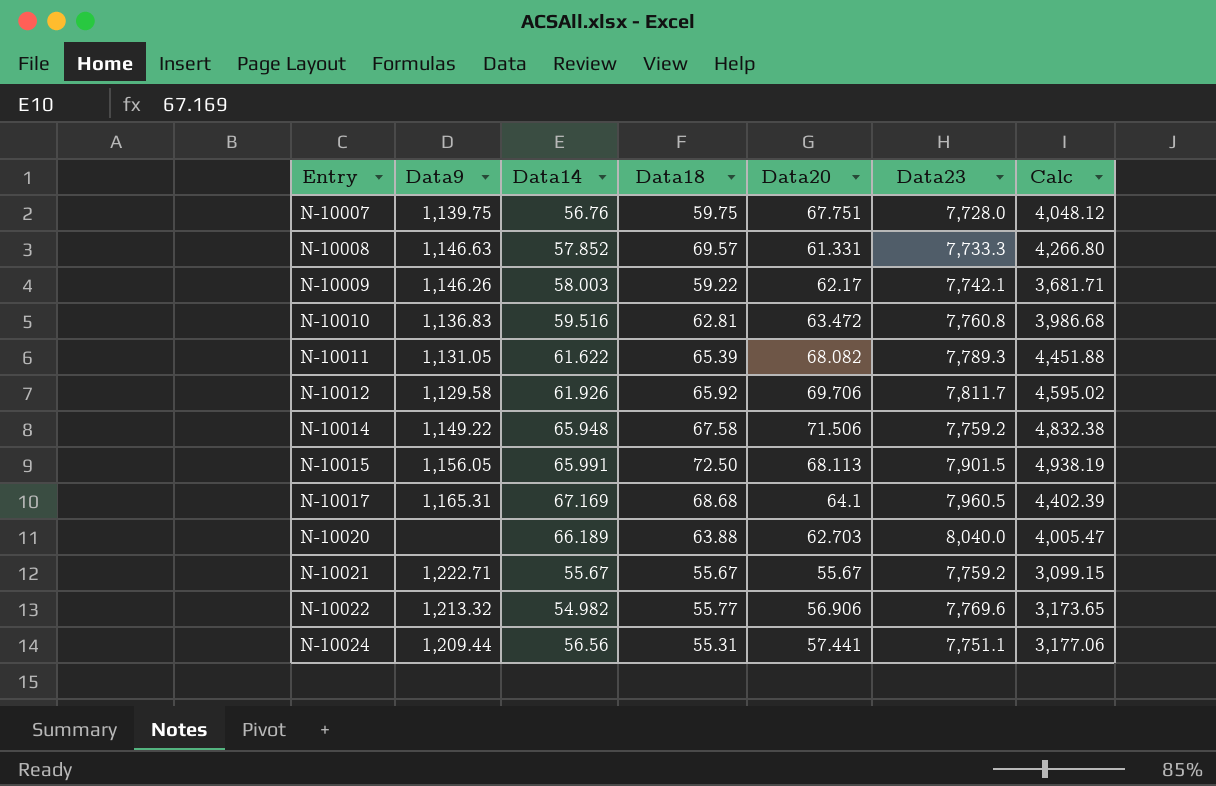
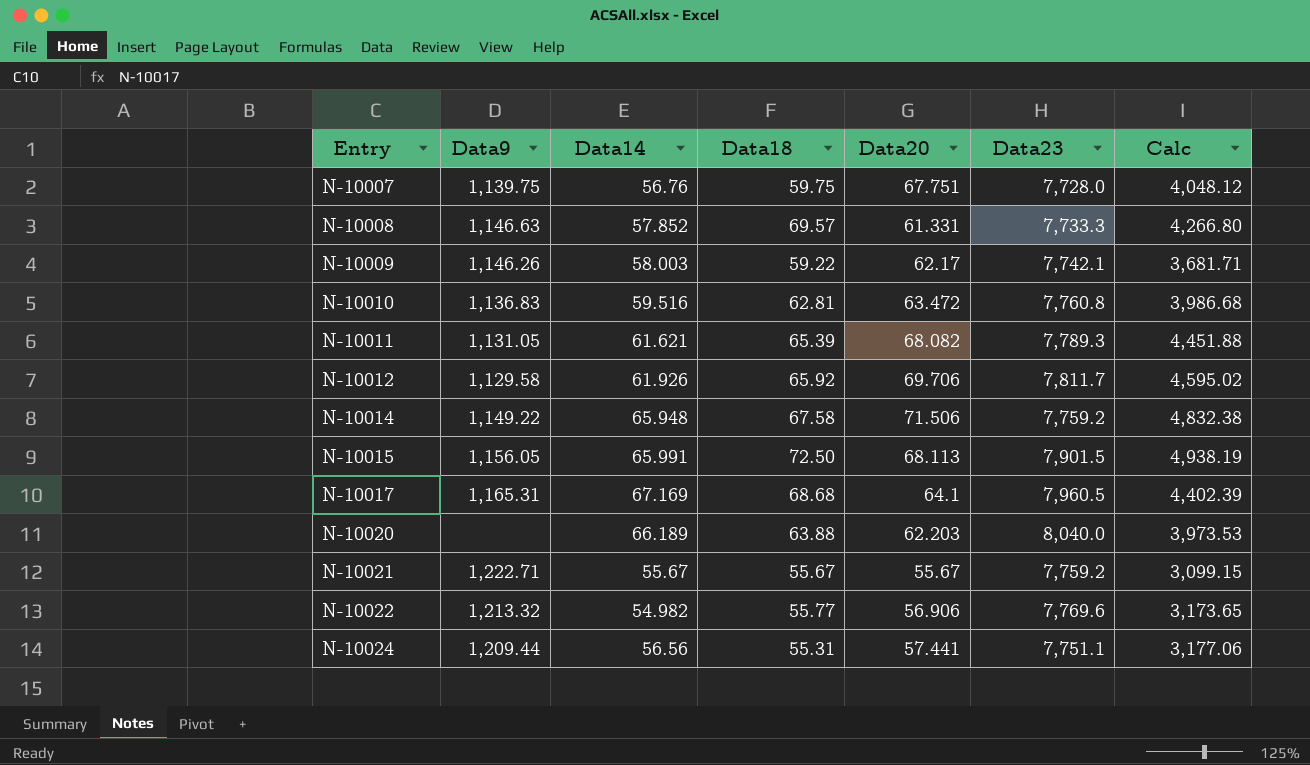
N-10011 | Data14: 61.622 -> 61.621
N-10020 | Data20: 62.703 -> 62.203
N-10020 | Calc: 4,005.47 -> 3,973.53

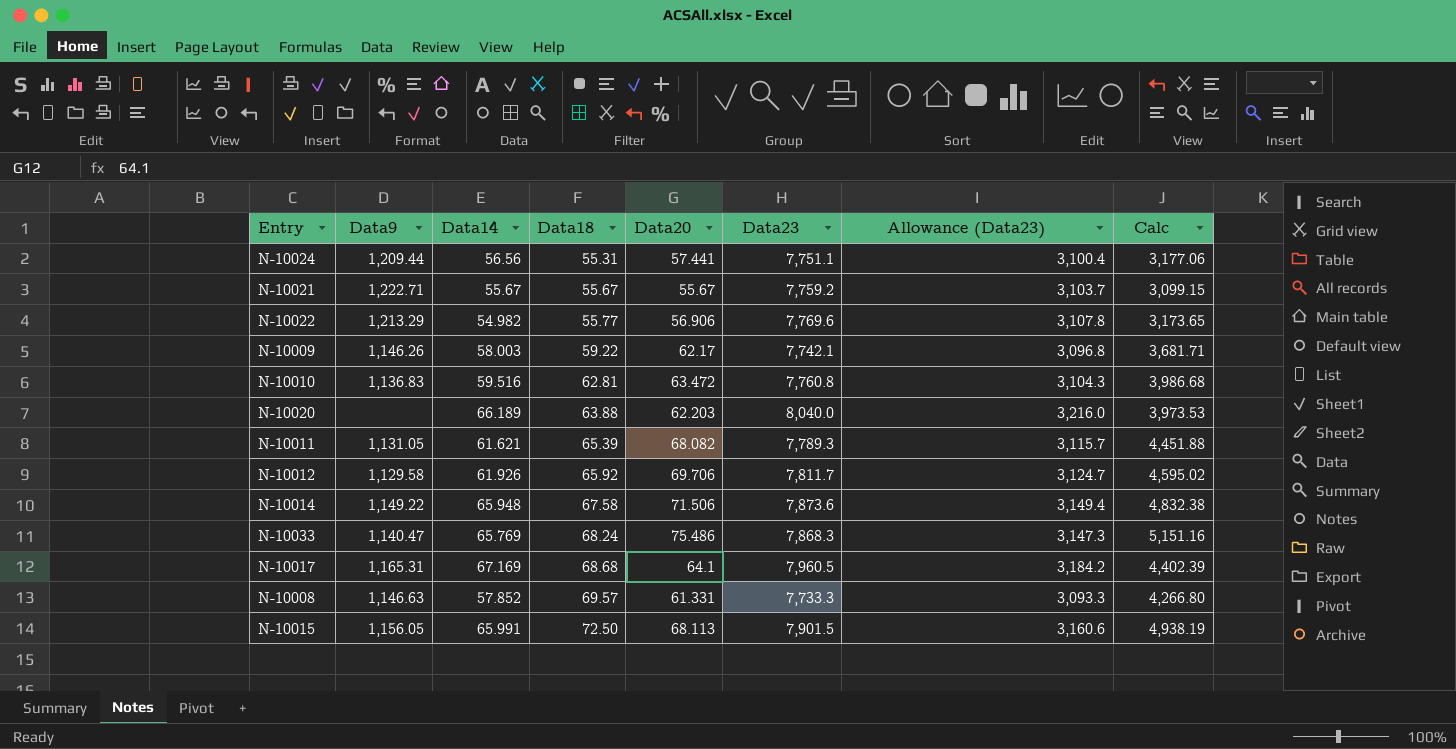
row order: Entry ascending -> Data18 ascending
column Allowance (Data23) | formula: none -> [Data23] * 0.4
row N-10007: 1,139.75 | 56.76 | 59.75 | 67.751 | 7,728.0 | 4,048.12 -> none
N-10022 | Data9: 1,213.32 -> 1,213.29
N-10014 | Data23: 7,759.2 -> 7,873.6
row N-10033: none -> 1,140.47 | 65.769 | 68.24 | 75.486 | 7,868.3 | 3,147.3 | 5,151.16

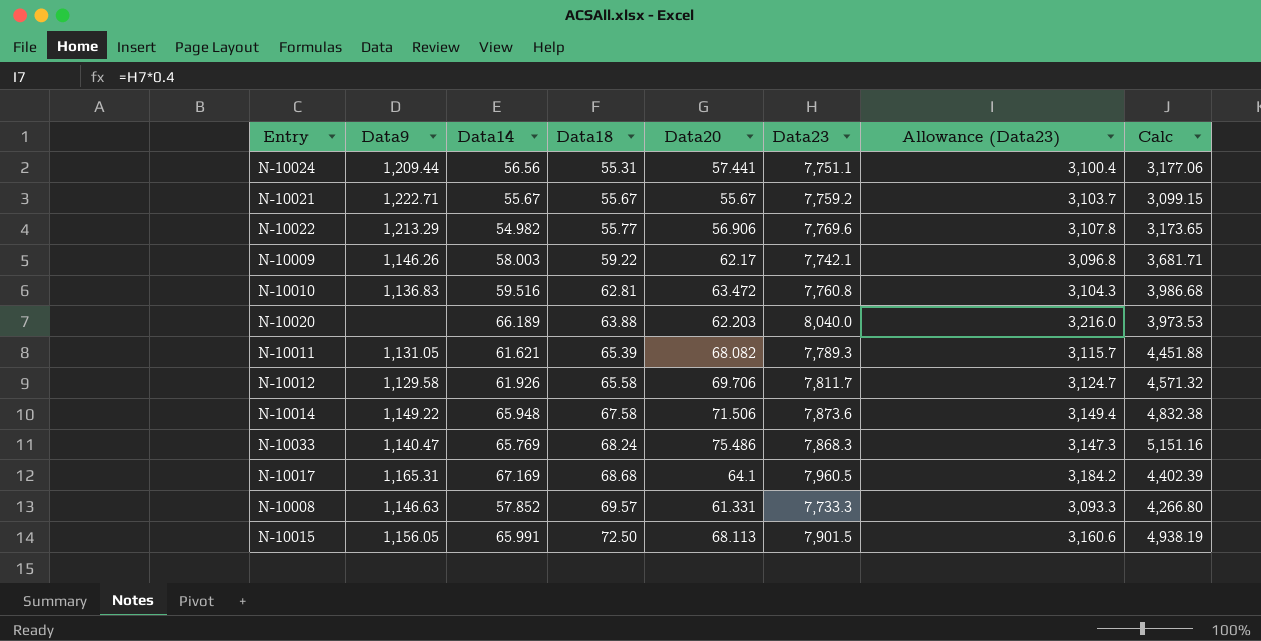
N-10012 | Data18: 65.92 -> 65.58
N-10012 | Calc: 4,595.02 -> 4,571.32

